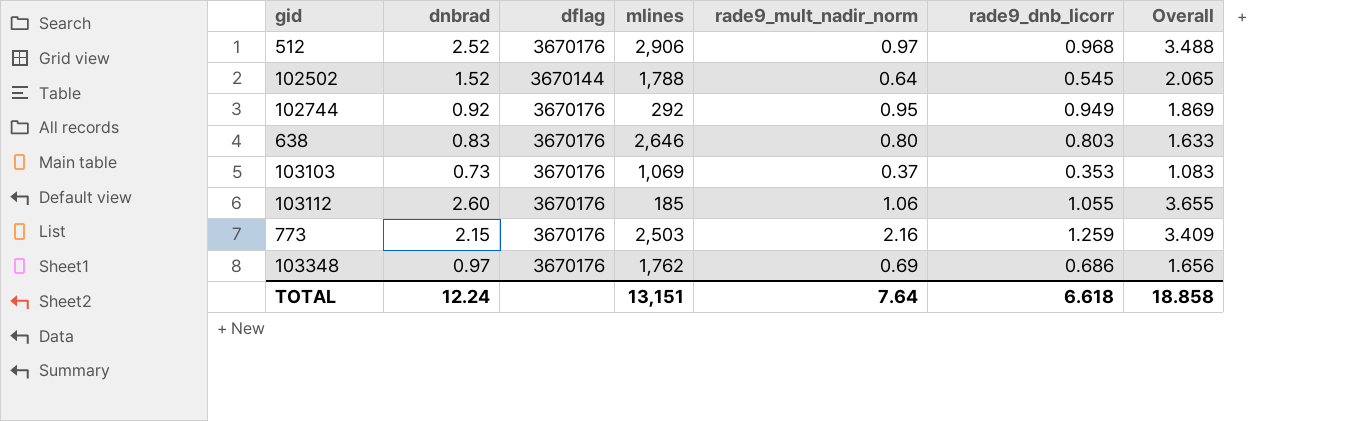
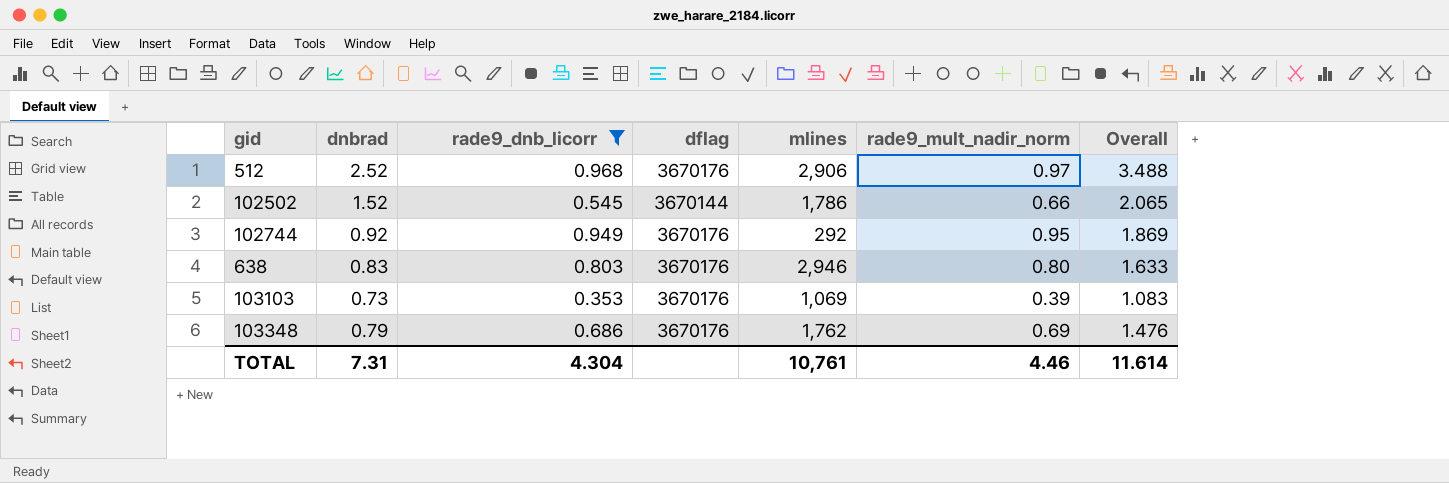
filter: none -> rade9_dnb_licorr <= 0.968
column rade9_dnb_licorr | position: 6 -> 3
102502 | mlines: 1,788 -> 1,786
102502 | rade9_mult_nadir_norm: 0.64 -> 0.66
638 | mlines: 2,646 -> 2,946
103103 | rade9_mult_nadir_norm: 0.37 -> 0.39
103348 | dnbrad: 0.97 -> 0.79
103348 | Overall: 1.656 -> 1.476
TOTAL | dnbrad: 12.24 -> 7.31
TOTAL | rade9_dnb_licorr: 6.618 -> 4.304
TOTAL | mlines: 13,151 -> 10,761
TOTAL | rade9_mult_nadir_norm: 7.64 -> 4.46
TOTAL | Overall: 18.858 -> 11.614

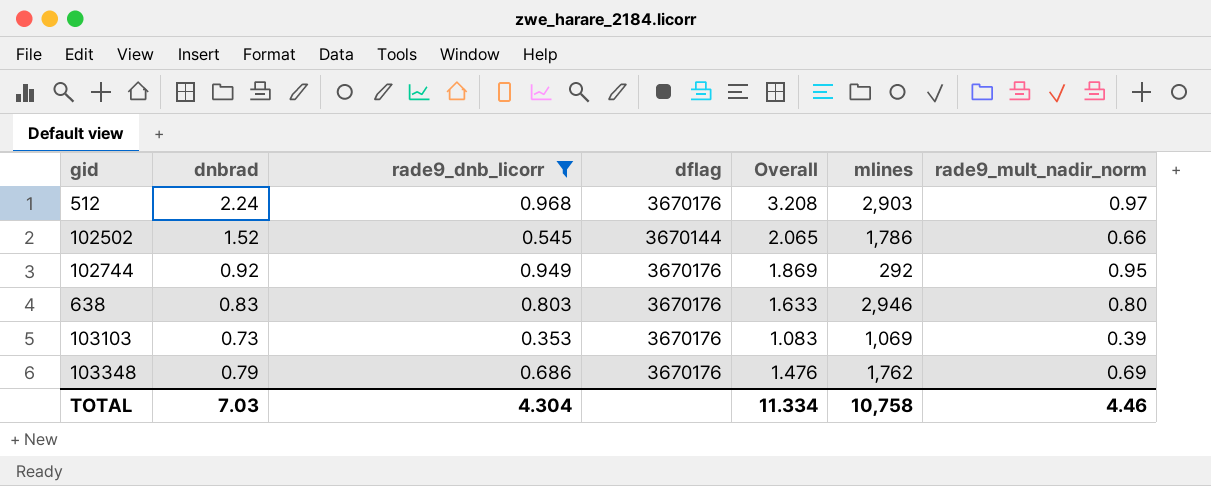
column Overall | position: 7 -> 5
512 | dnbrad: 2.52 -> 2.24
512 | Overall: 3.488 -> 3.208
512 | mlines: 2,906 -> 2,903
TOTAL | dnbrad: 7.31 -> 7.03
TOTAL | Overall: 11.614 -> 11.334
TOTAL | mlines: 10,761 -> 10,758

